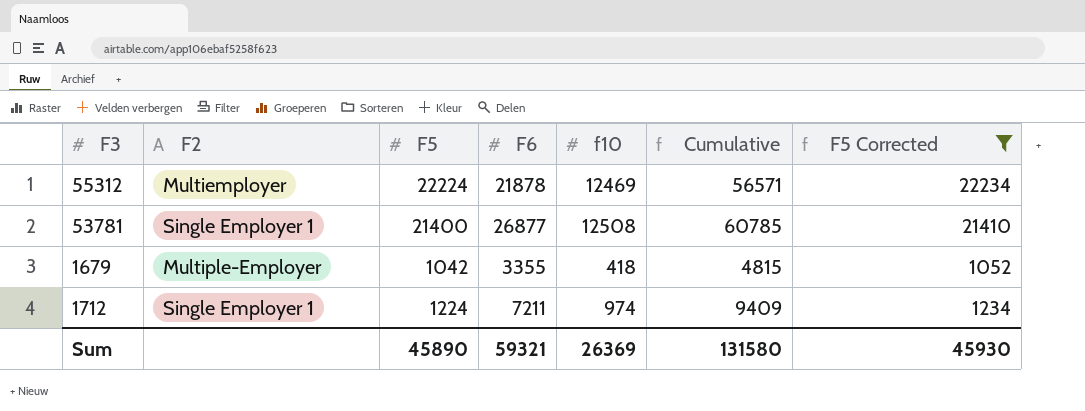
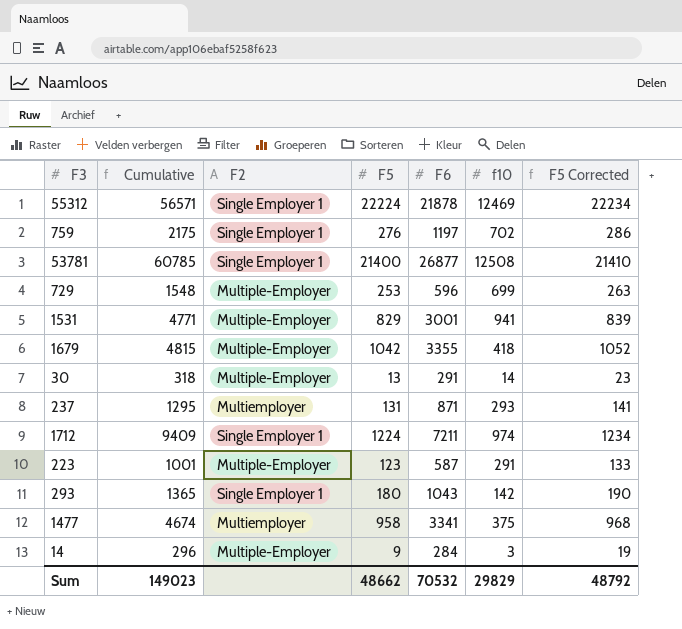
filter: F5 Corrected >= 1052 -> none
column Cumulative | position: 6 -> 2
55312 | F2: Multiemployer -> Single Employer 1
Sum | Cumulative: 131580 -> 149023
Sum | F5: 45890 -> 48662
Sum | F6: 59321 -> 70532
Sum | f10: 26369 -> 29829
Sum | F5 Corrected: 45930 -> 48792

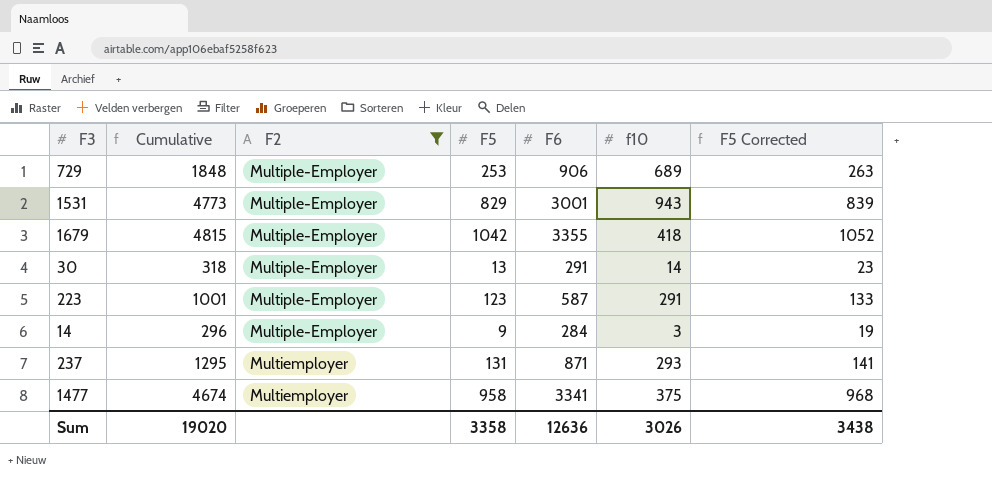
filter: none -> F2 != Single Employer 1
row order: none -> F2 descending
729 | Cumulative: 1548 -> 1848
729 | F6: 596 -> 906
729 | f10: 699 -> 689
1531 | Cumulative: 4771 -> 4773
1531 | f10: 941 -> 943
Sum | Cumulative: 149023 -> 19020
Sum | F5: 48662 -> 3358
Sum | F6: 70532 -> 12636
Sum | f10: 29829 -> 3026
Sum | F5 Corrected: 48792 -> 3438

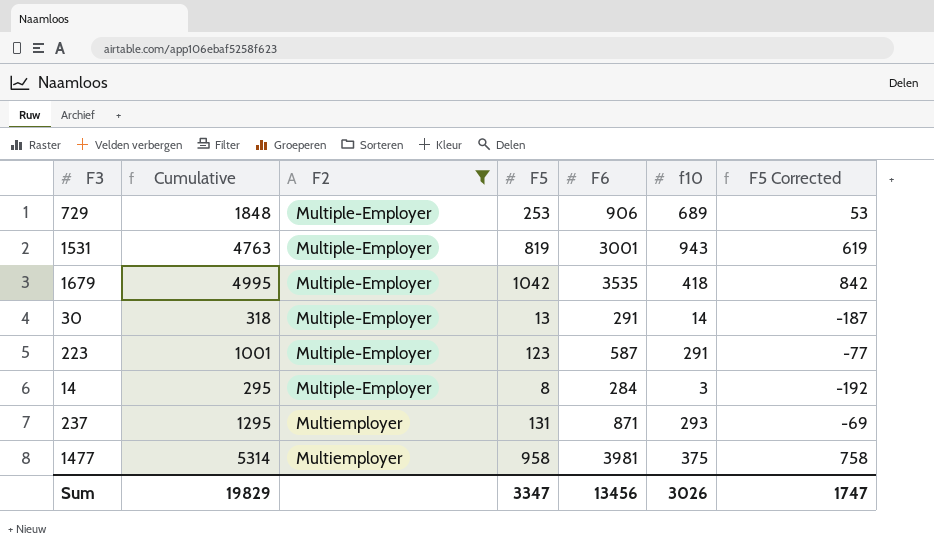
column F5 Corrected | formula: [F5] + 10 -> [F5] - 200
1531 | Cumulative: 4773 -> 4763
1531 | F5: 829 -> 819
1679 | Cumulative: 4815 -> 4995
1679 | F6: 3355 -> 3535
14 | Cumulative: 296 -> 295
14 | F5: 9 -> 8
1477 | Cumulative: 4674 -> 5314
1477 | F6: 3341 -> 3981
Sum | Cumulative: 19020 -> 19829
Sum | F5: 3358 -> 3347
Sum | F6: 12636 -> 13456
Sum | F5 Corrected: 3438 -> 1747

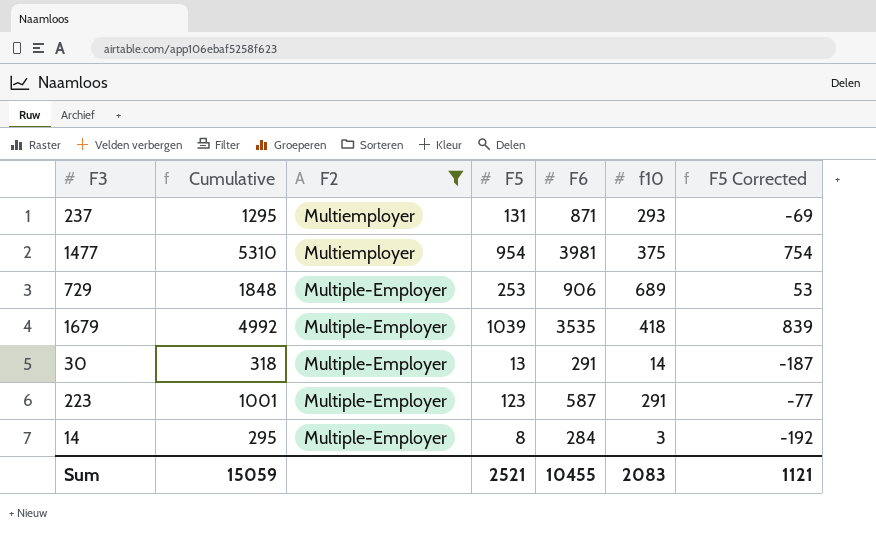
row order: F2 descending -> F2 ascending
row 1531: 4763 | Multiple-Employer | 819 | 3001 | 943 | 619 -> none
1477 | Cumulative: 5314 -> 5310
1477 | F5: 958 -> 954
1477 | F5 Corrected: 758 -> 754
1679 | Cumulative: 4995 -> 4992
1679 | F5: 1042 -> 1039
1679 | F5 Corrected: 842 -> 839
Sum | Cumulative: 19829 -> 15059
Sum | F5: 3347 -> 2521
Sum | F6: 13456 -> 10455
Sum | f10: 3026 -> 2083
Sum | F5 Corrected: 1747 -> 1121

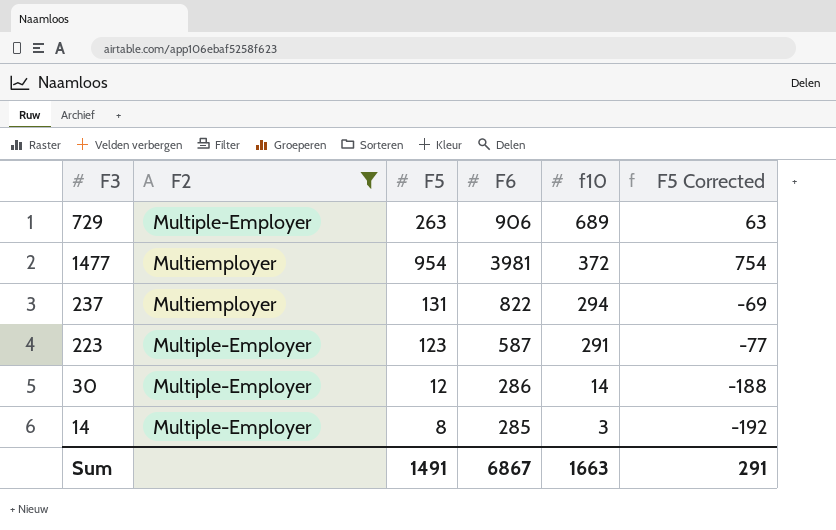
row order: F2 ascending -> f10 descending
column Cumulative | formula: [F5] + [F6] + [f10] -> none
row 1679: 4992 | Multiple-Employer | 1039 | 3535 | 418 | 839 -> none
729 | F5: 253 -> 263
729 | F5 Corrected: 53 -> 63
1477 | f10: 375 -> 372
237 | F6: 871 -> 822
237 | f10: 293 -> 294
30 | F5: 13 -> 12
30 | F6: 291 -> 286
30 | F5 Corrected: -187 -> -188
14 | F6: 284 -> 285
Sum | F5: 2521 -> 1491
Sum | F6: 10455 -> 6867
Sum | f10: 2083 -> 1663
Sum | F5 Corrected: 1121 -> 291

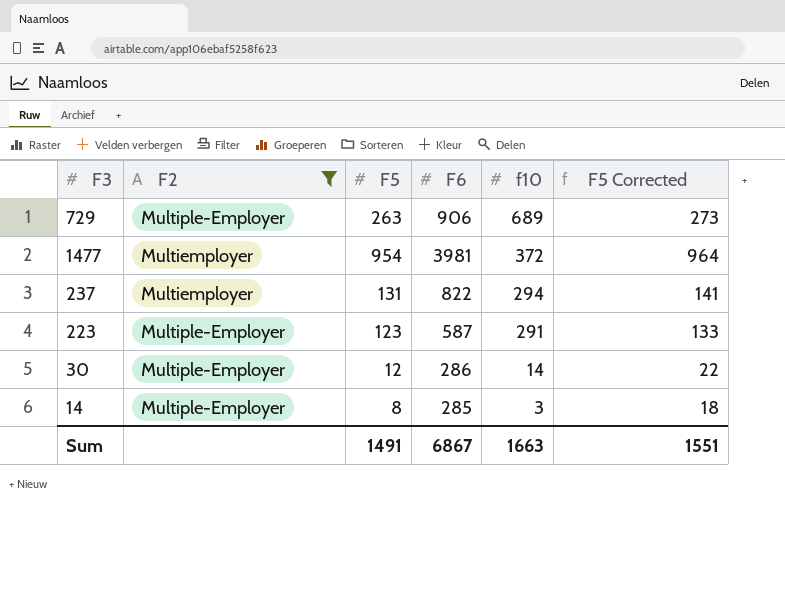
column F5 Corrected | formula: [F5] - 200 -> [F5] + 10
Sum | F5 Corrected: 291 -> 1551

